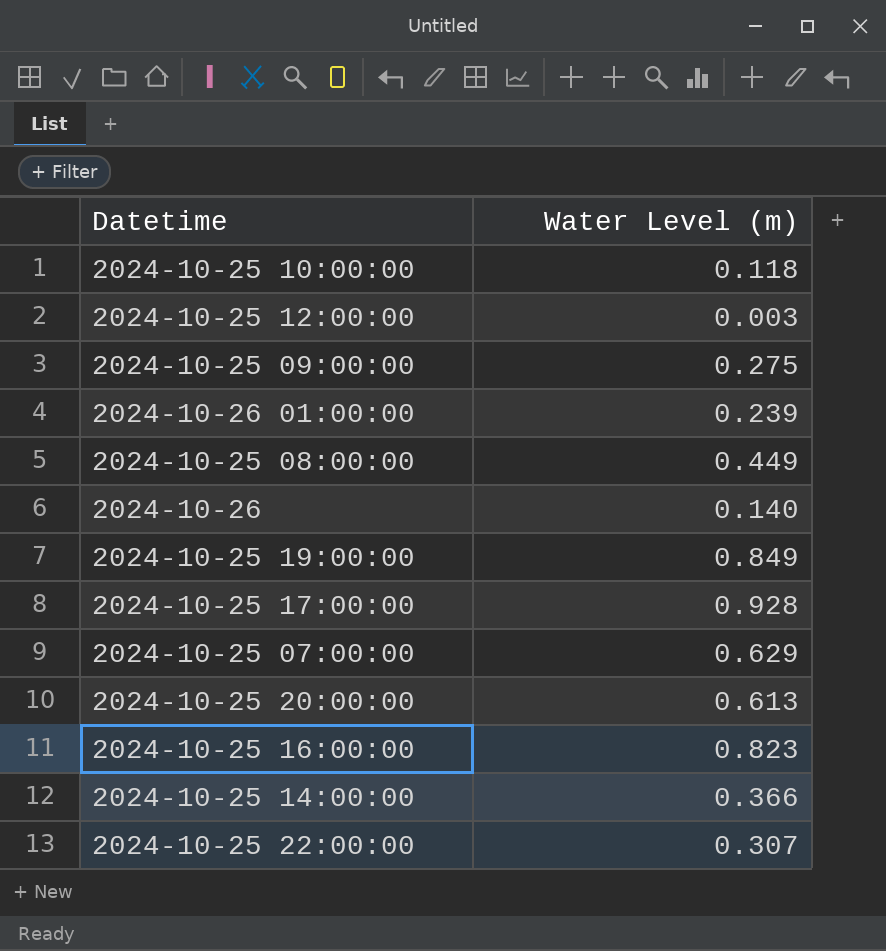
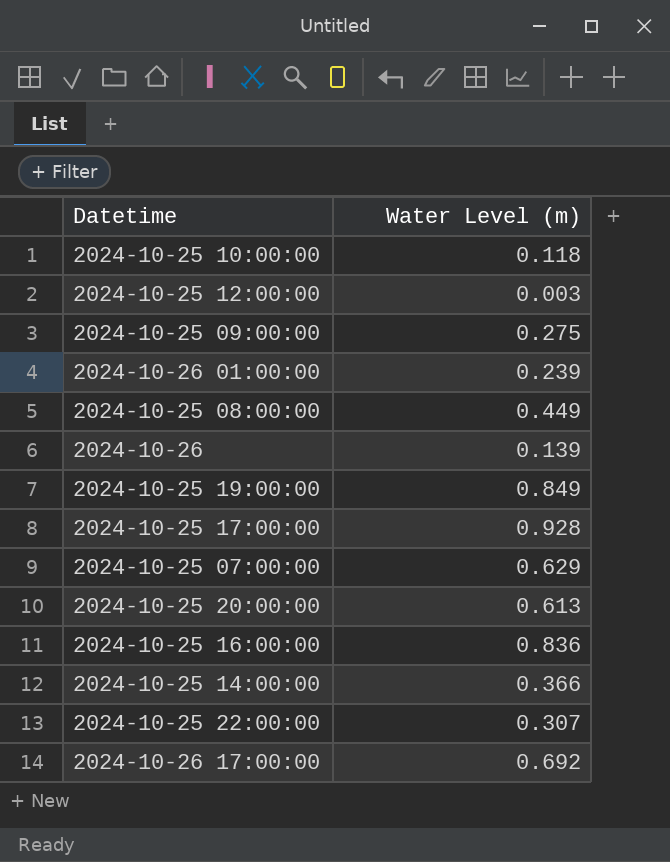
2024-10-26 | Water Level (m): 0.140 -> 0.139
2024-10-25 16:00:00 | Water Level (m): 0.823 -> 0.836
row 2024-10-26 17:00:00: none -> 0.692

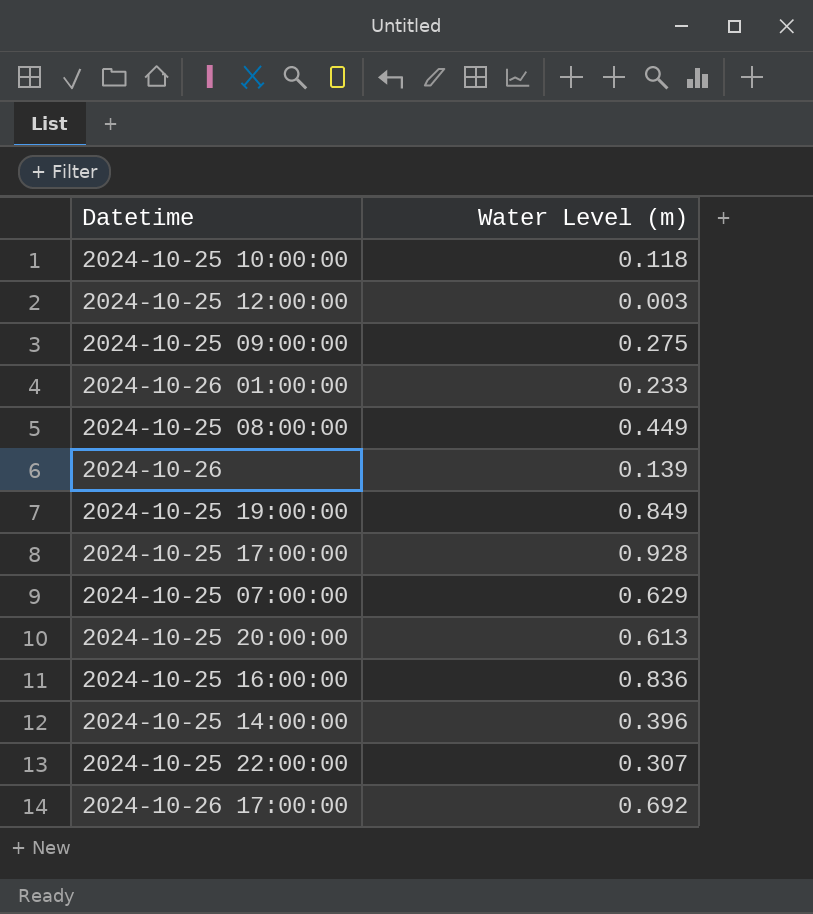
2024-10-26 01:00:00 | Water Level (m): 0.239 -> 0.233
2024-10-25 14:00:00 | Water Level (m): 0.366 -> 0.396

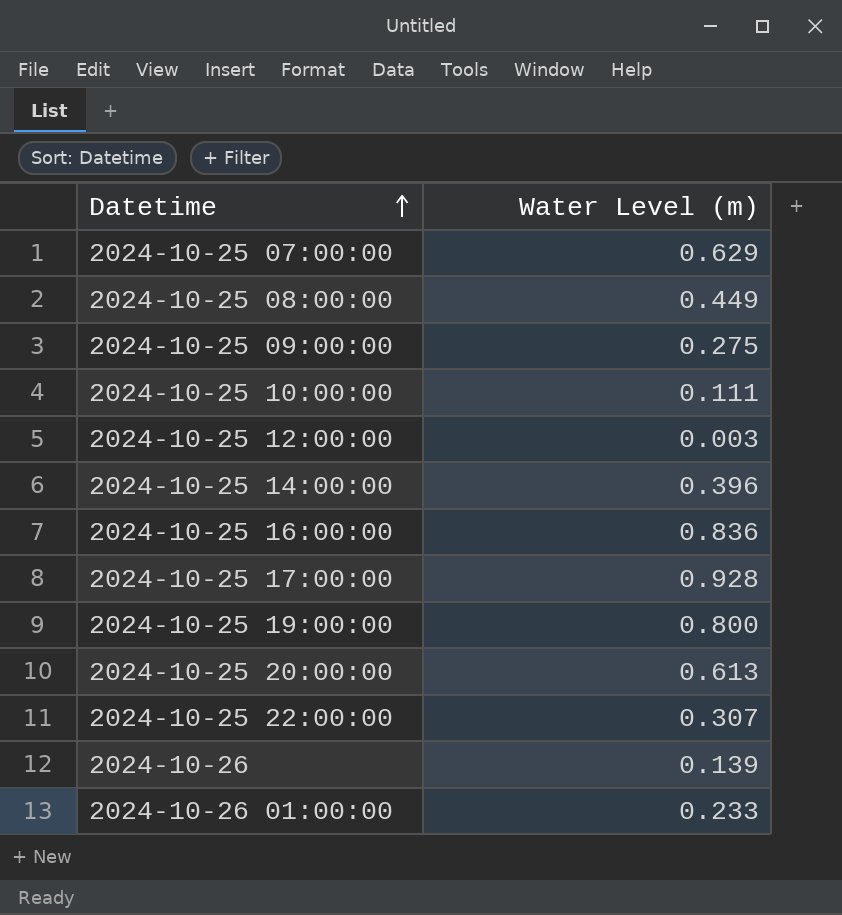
row order: none -> Datetime ascending
row 2024-10-26 17:00:00: 0.692 -> none
2024-10-25 10:00:00 | Water Level (m): 0.118 -> 0.111
2024-10-25 19:00:00 | Water Level (m): 0.849 -> 0.800

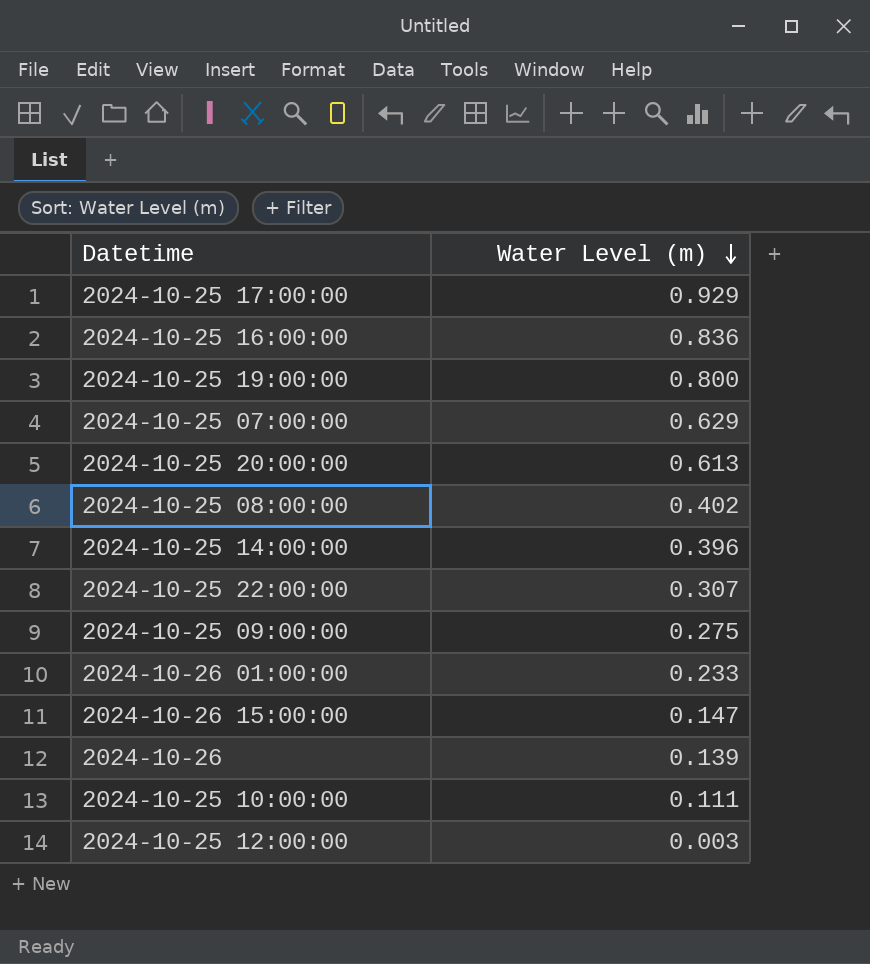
row order: Datetime ascending -> Water Level (m) descending
2024-10-25 17:00:00 | Water Level (m): 0.928 -> 0.929
2024-10-25 08:00:00 | Water Level (m): 0.449 -> 0.402
row 2024-10-26 15:00:00: none -> 0.147

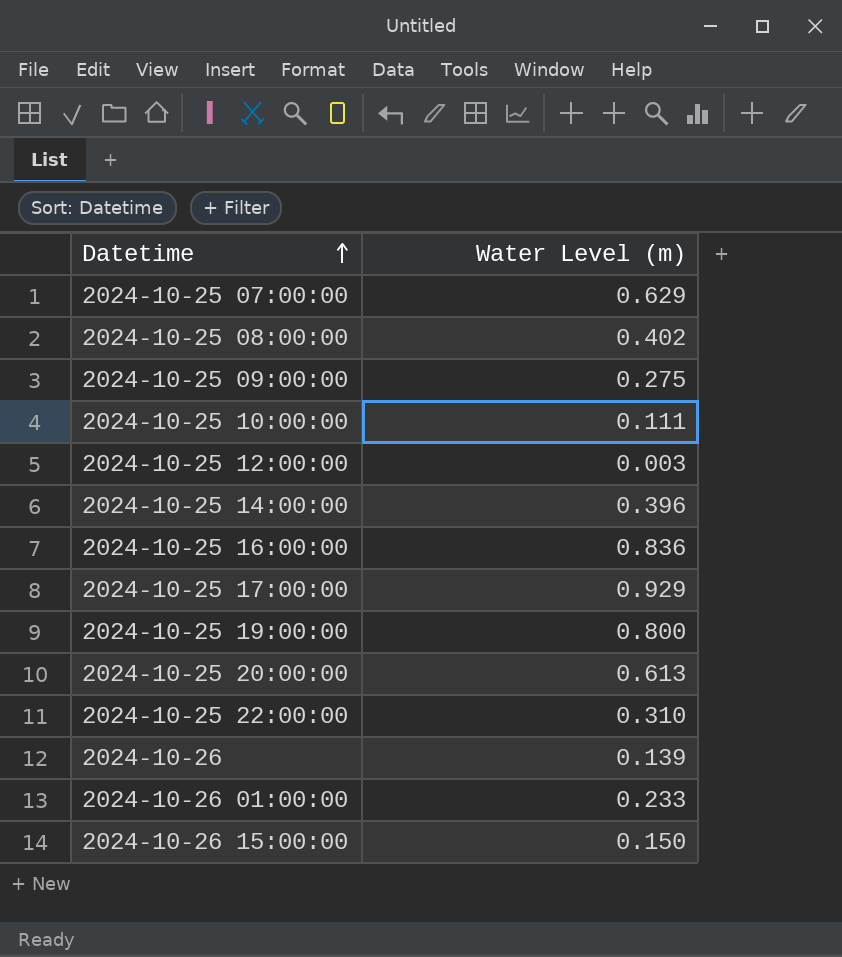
row order: Water Level (m) descending -> Datetime ascending
2024-10-25 22:00:00 | Water Level (m): 0.307 -> 0.310
2024-10-26 15:00:00 | Water Level (m): 0.147 -> 0.150

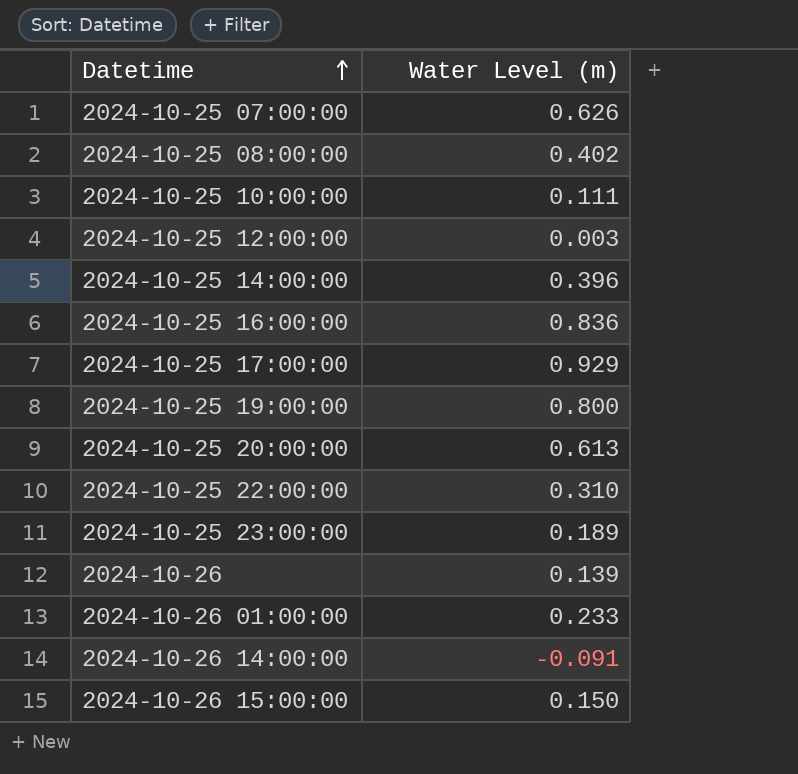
row 2024-10-25 09:00:00: 0.275 -> none
2024-10-25 07:00:00 | Water Level (m): 0.629 -> 0.626
row 2024-10-25 23:00:00: none -> 0.189
row 2024-10-26 14:00:00: none -> -0.091

